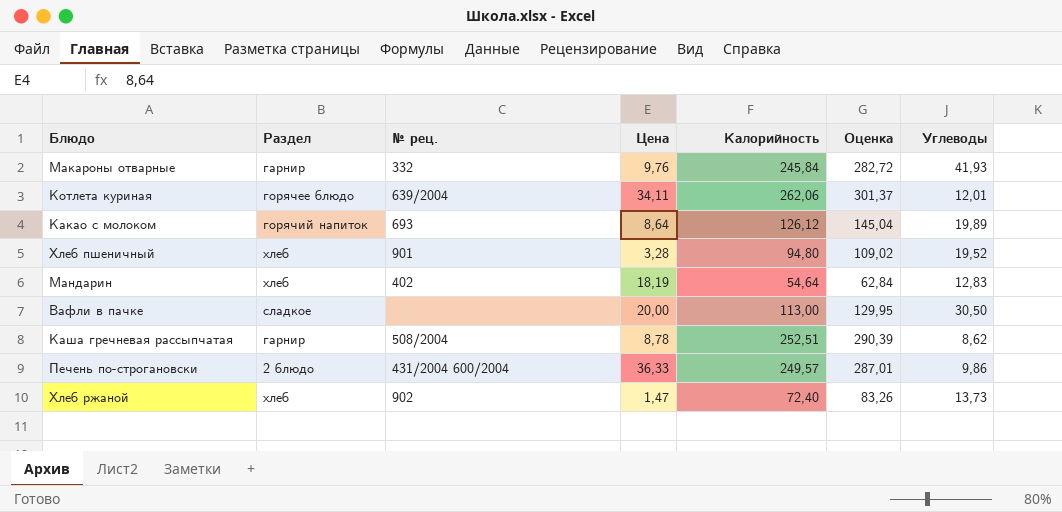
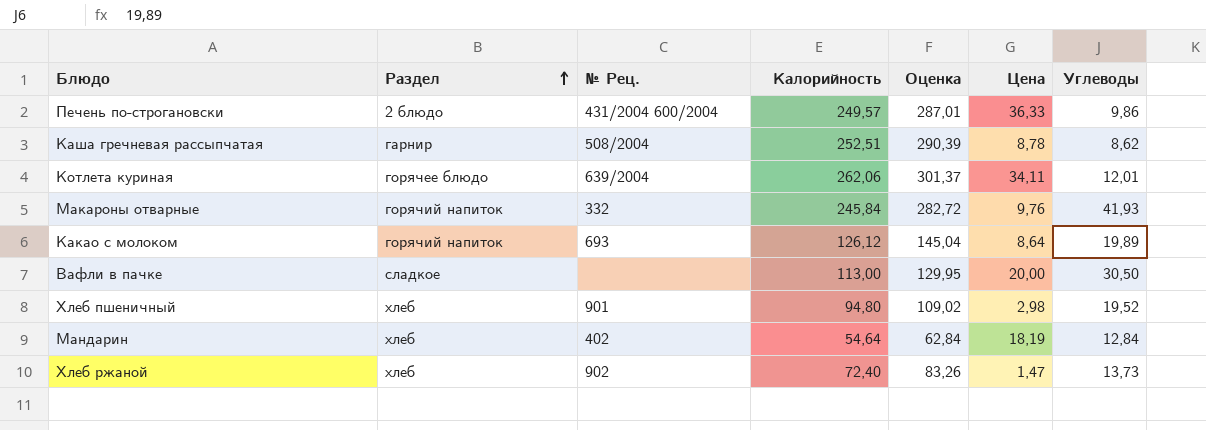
row order: none -> Раздел ascending
column name: № рец. -> № Рец.
column Цена | position: 4 -> 6
Макароны отварные | Раздел: гарнир -> горячий напиток
Хлеб пшеничный | Цена: 3,28 -> 2,98
Мандарин | Углеводы: 12,83 -> 12,84

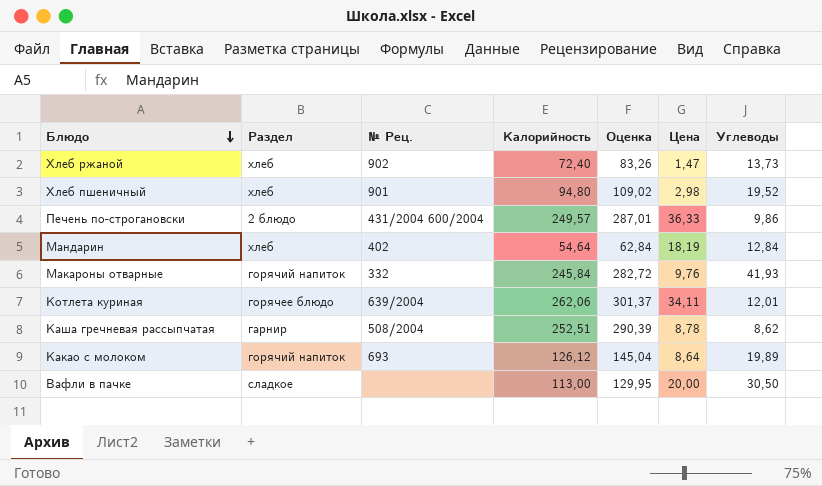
row order: Раздел ascending -> Блюдо descending

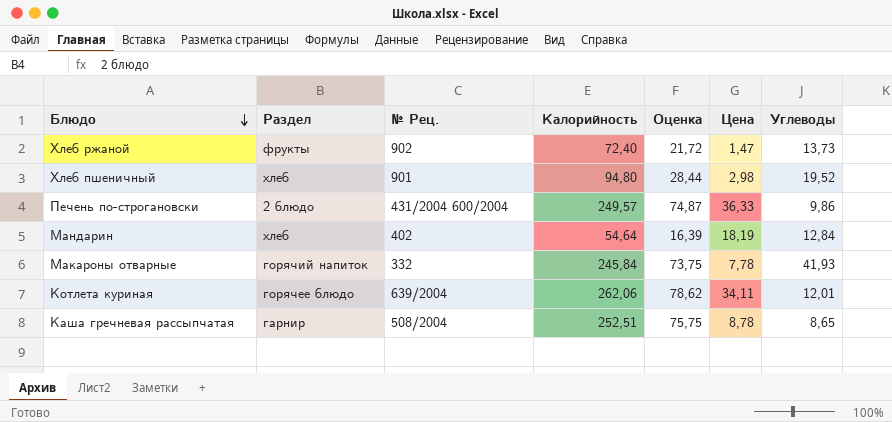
column Оценка | formula: [Калорийность] * 1,15 -> [Калорийность] * 0,3
row Какао с молоком: горячий напиток | 693 | 126,12 | 145,04 | 8,64 | 19,89 -> none
row Вафли в пачке: сладкое | none | 113,00 | 129,95 | 20,00 | 30,50 -> none
Хлеб ржаной | Раздел: хлеб -> фрукты
Макароны отварные | Цена: 9,76 -> 7,78
Каша гречневая рассыпчатая | Углеводы: 8,62 -> 8,65

